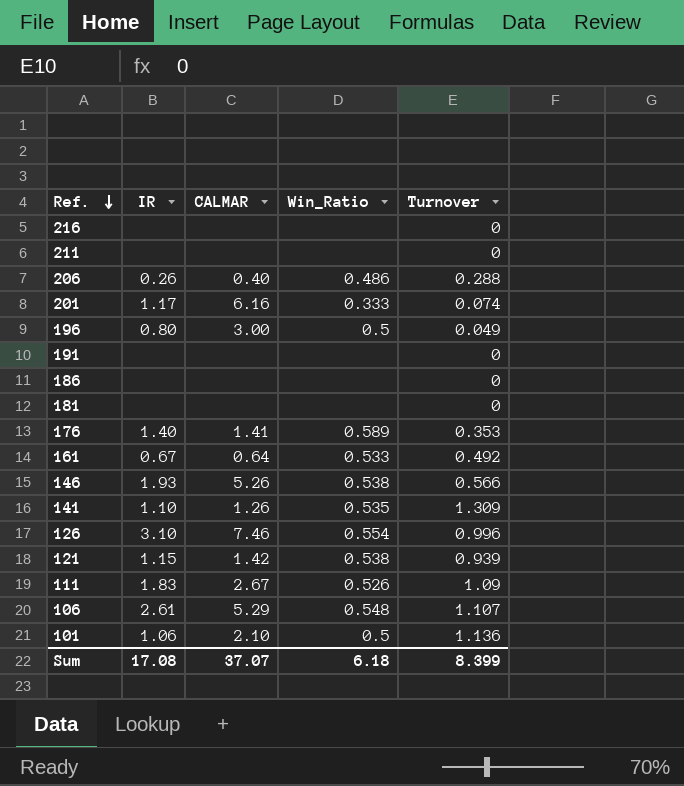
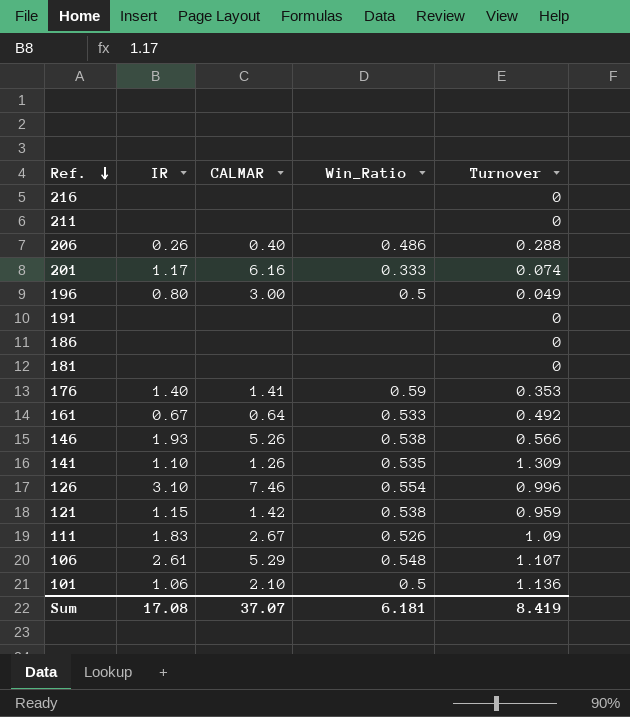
176 | Win_Ratio: 0.589 -> 0.59
121 | Turnover: 0.939 -> 0.959
Sum | Win_Ratio: 6.18 -> 6.181
Sum | Turnover: 8.399 -> 8.419

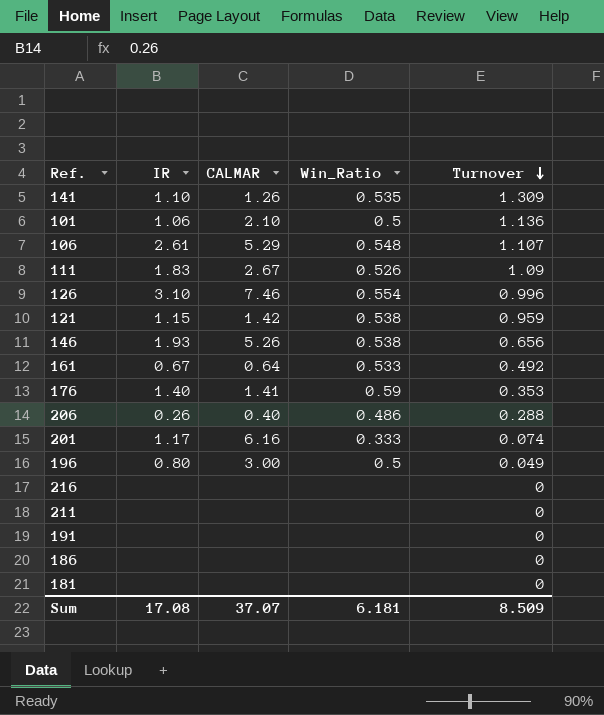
row order: Ref. descending -> Turnover descending
146 | Turnover: 0.566 -> 0.656
Sum | Turnover: 8.419 -> 8.509

